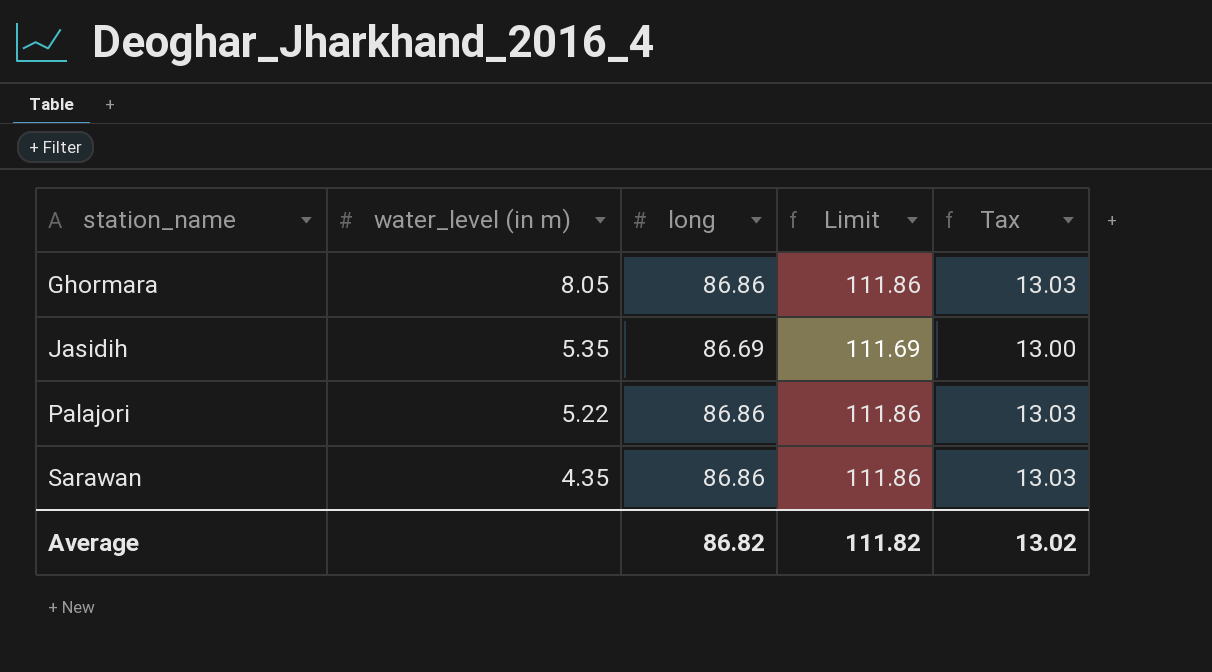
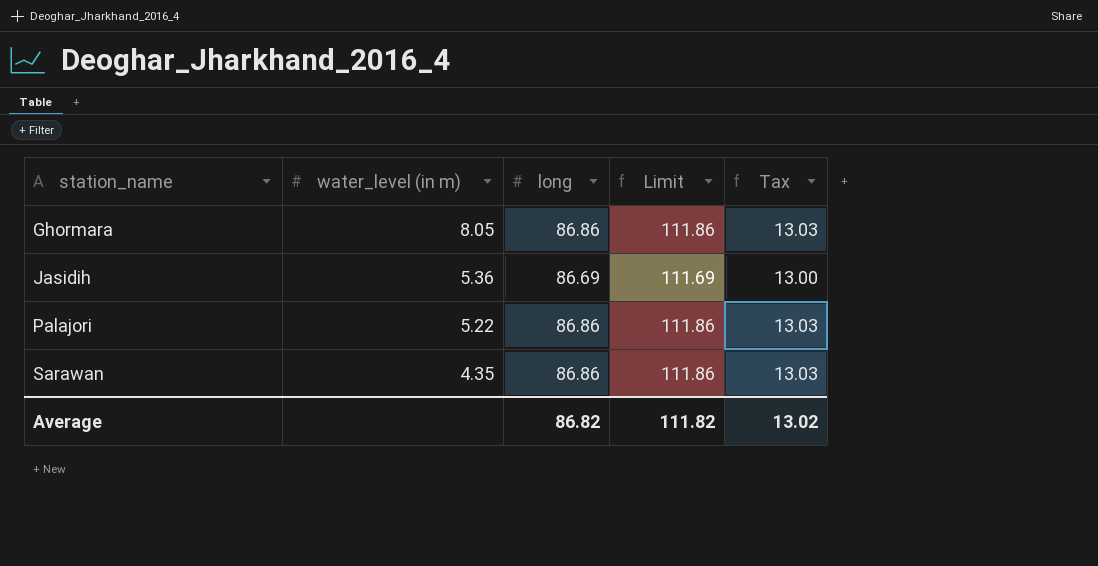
Jasidih | water_level (in m): 5.35 -> 5.36

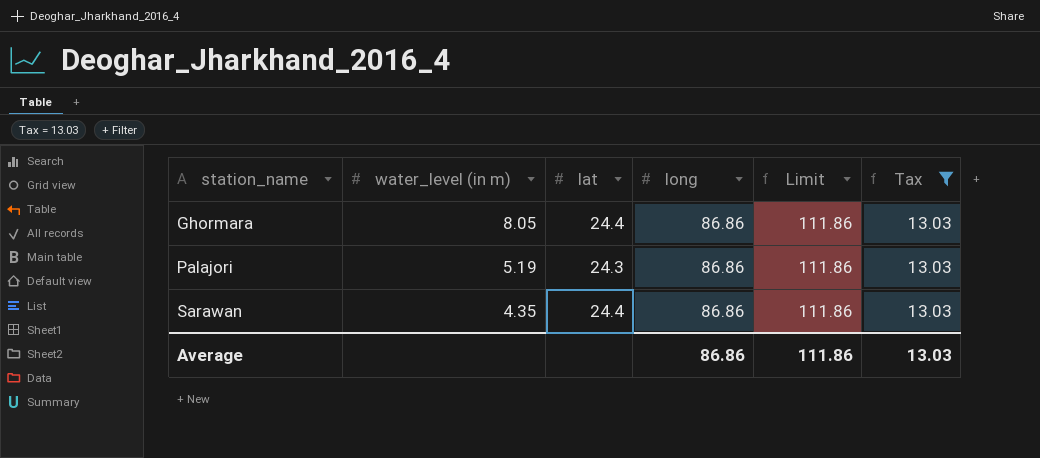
filter: none -> Tax = 13.03
column lat | position: none -> 3
Palajori | water_level (in m): 5.22 -> 5.19
Average | long: 86.82 -> 86.86
Average | Limit: 111.82 -> 111.86
Average | Tax: 13.02 -> 13.03

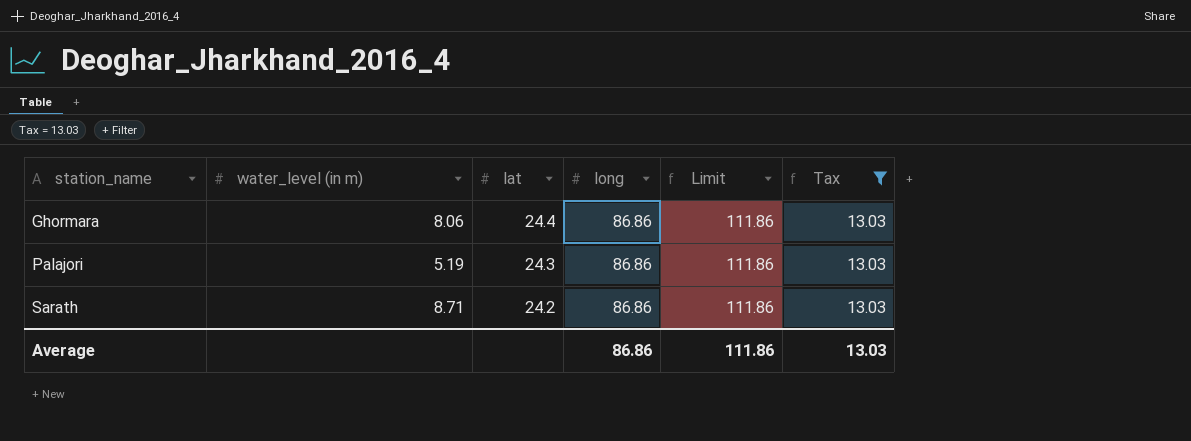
row Sarawan: 4.35 | 24.4 | 86.86 | 111.86 | 13.03 -> none
Ghormara | water_level (in m): 8.05 -> 8.06
row Sarath: none -> 8.71 | 24.2 | 86.86 | 111.86 | 13.03

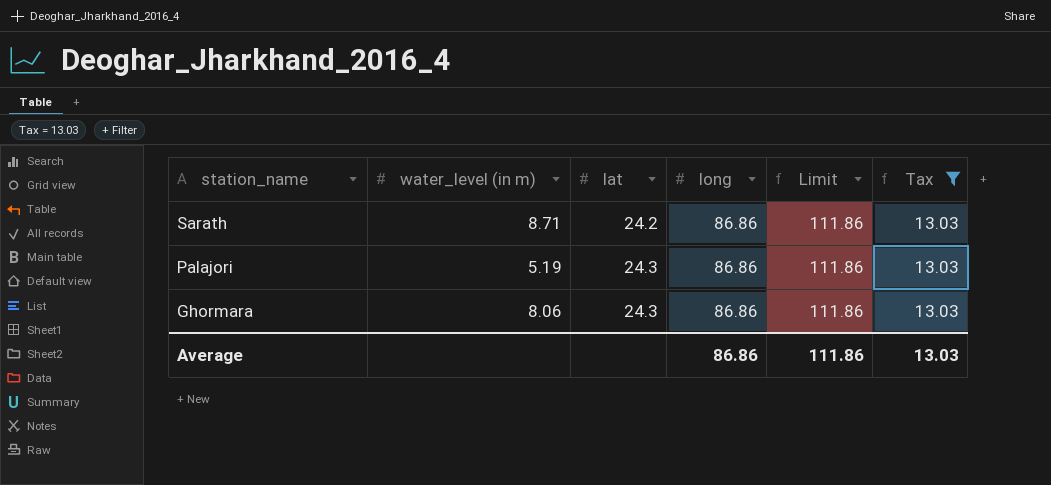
row order: station_name ascending -> station_name descending
Ghormara | lat: 24.4 -> 24.3

